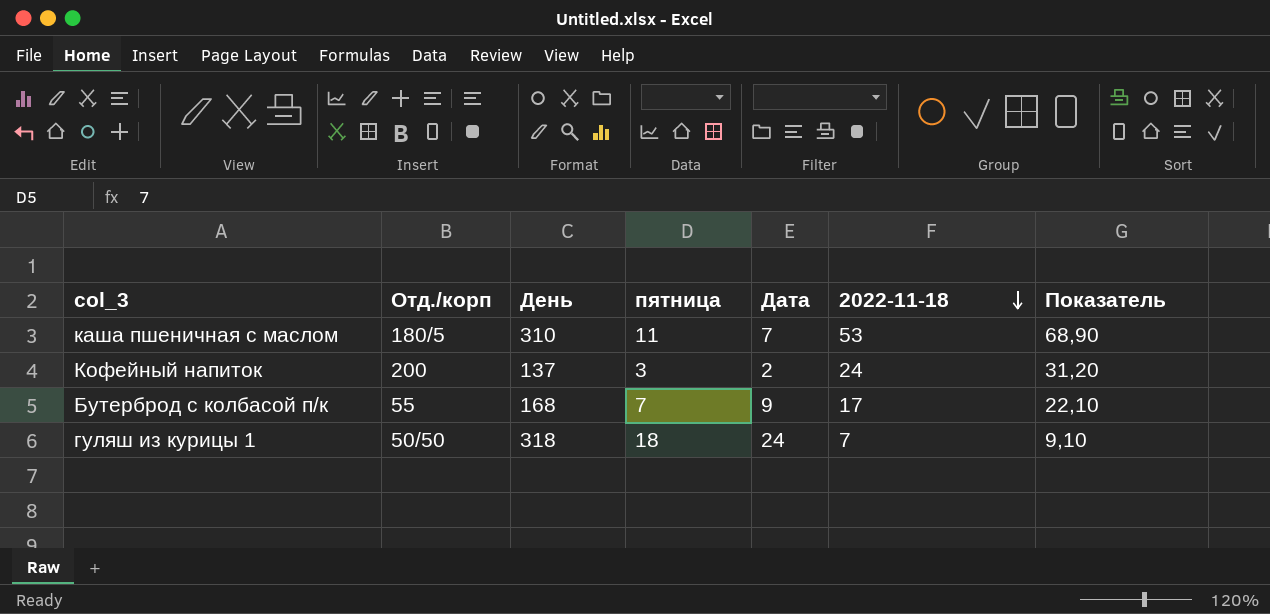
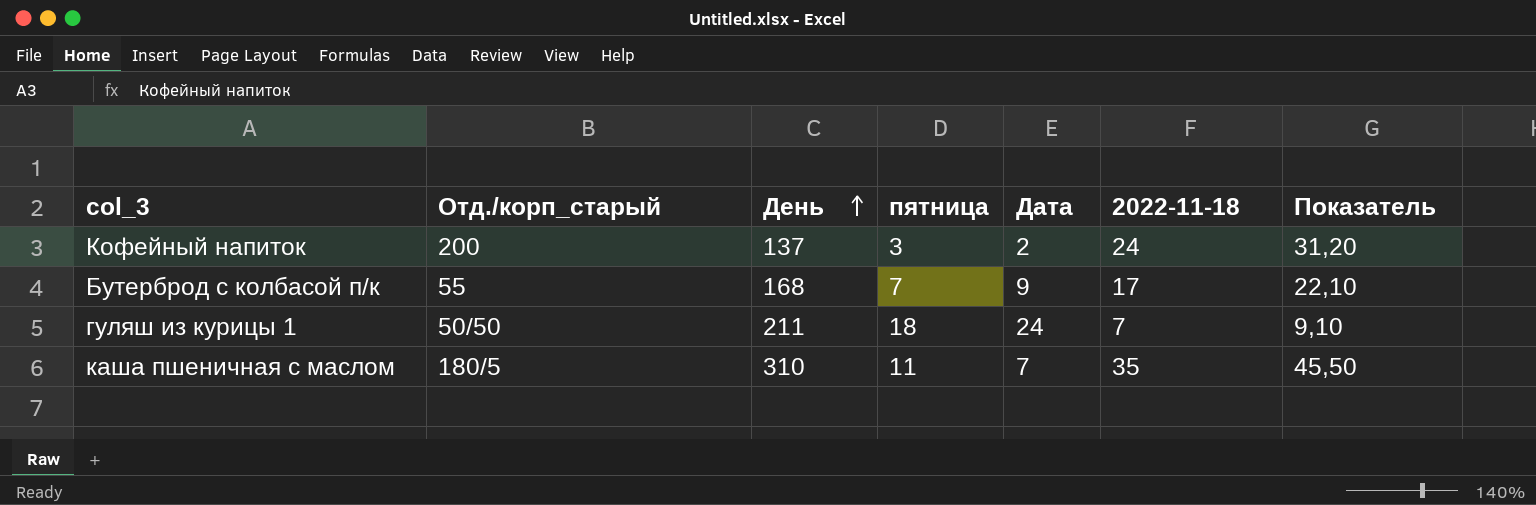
row order: 2022-11-18 descending -> День ascending
column name: Отд./корп -> Отд./корп_старый
гуляш из курицы 1 | День: 318 -> 211
каша пшеничная с маслом | 2022-11-18: 53 -> 35
каша пшеничная с маслом | Показатель: 68,90 -> 45,50

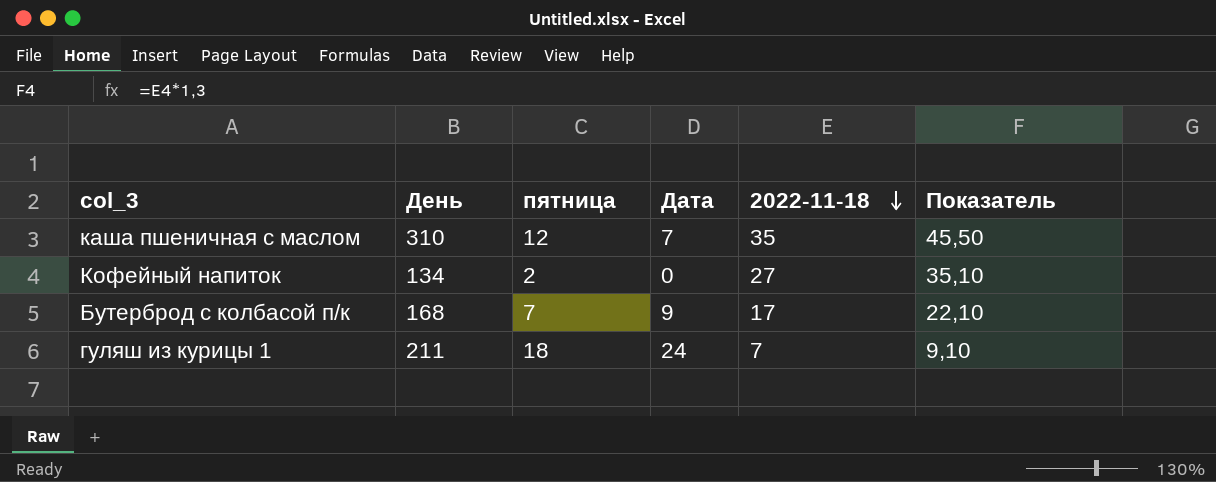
row order: День ascending -> 2022-11-18 descending
column Отд./корп_старый | position: 2 -> none
каша пшеничная с маслом | пятница: 11 -> 12
Кофейный напиток | День: 137 -> 134
Кофейный напиток | пятница: 3 -> 2
Кофейный напиток | Дата: 2 -> 0
Кофейный напиток | 2022-11-18: 24 -> 27
Кофейный напиток | Показатель: 31,20 -> 35,10

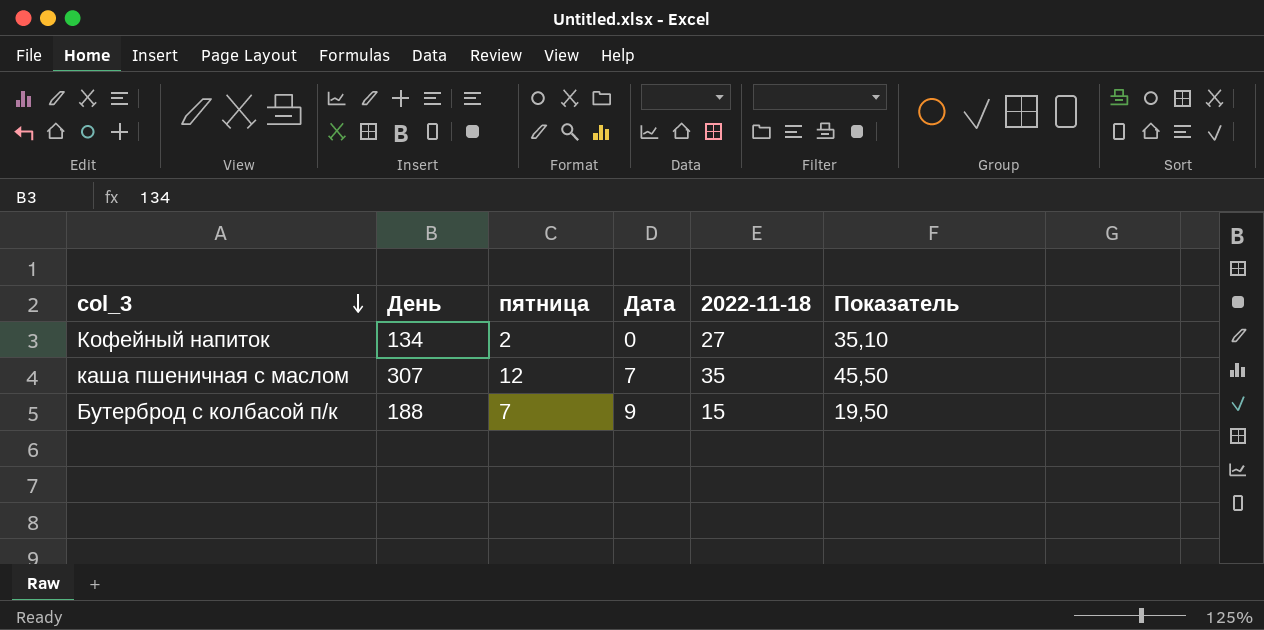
row order: 2022-11-18 descending -> col_3 descending
row гуляш из курицы 1: 211 | 18 | 24 | 7 | 9,10 -> none
каша пшеничная с маслом | День: 310 -> 307
Бутерброд с колбасой п/к | День: 168 -> 188
Бутерброд с колбасой п/к | 2022-11-18: 17 -> 15
Бутерброд с колбасой п/к | Показатель: 22,10 -> 19,50

